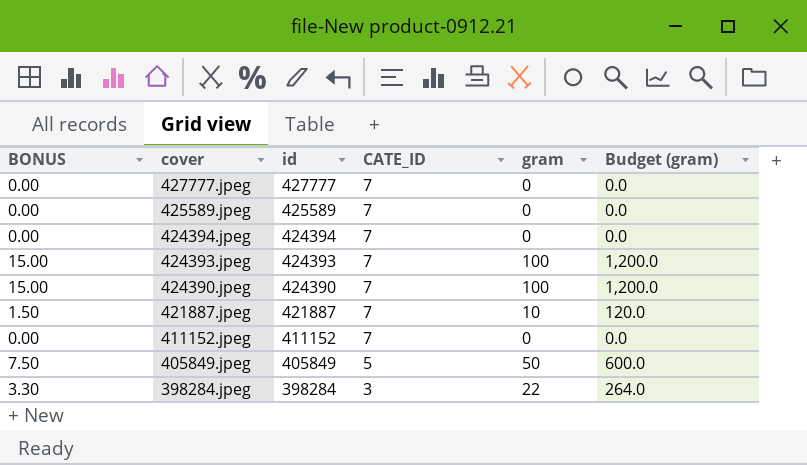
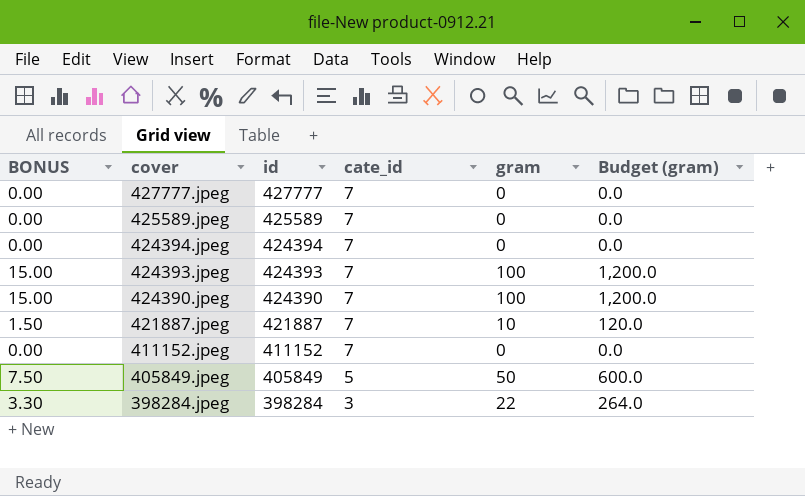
column name: CATE_ID -> cate_id

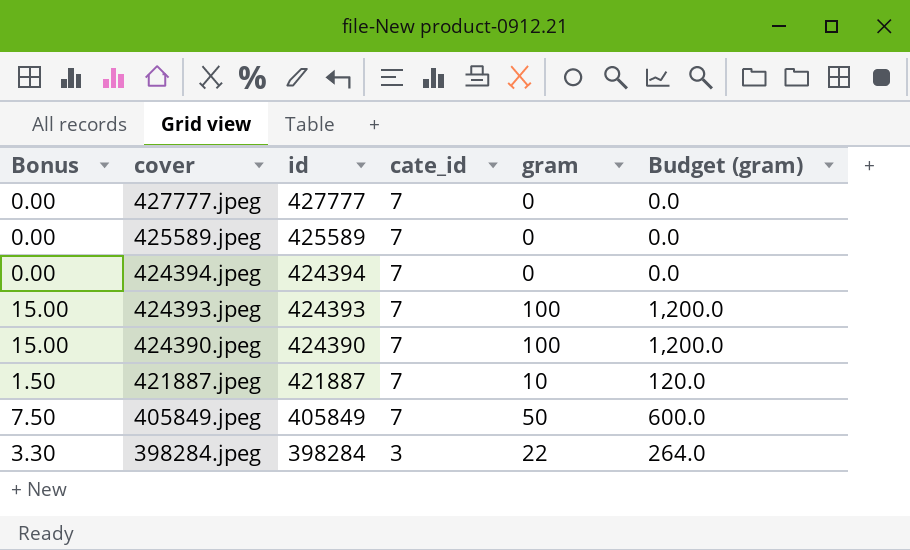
column name: BONUS -> Bonus
row 411152.jpeg: 0.00 | 411152 | 7 | 0 | 0.0 -> none
405849.jpeg | cate_id: 5 -> 7

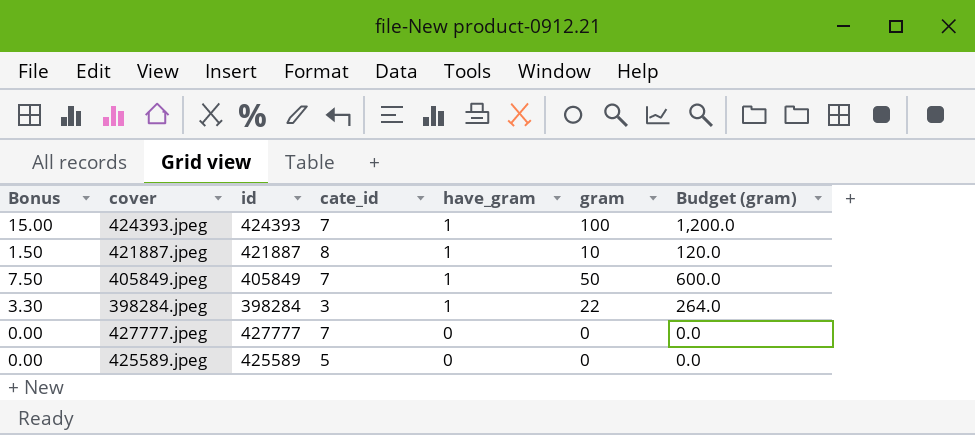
row order: cover descending -> have_gram descending
column have_gram | position: none -> 5
row 424394.jpeg: 0.00 | 424394 | 7 | 0 | 0.0 -> none
row 424390.jpeg: 15.00 | 424390 | 7 | 100 | 1,200.0 -> none
421887.jpeg | cate_id: 7 -> 8
425589.jpeg | cate_id: 7 -> 5

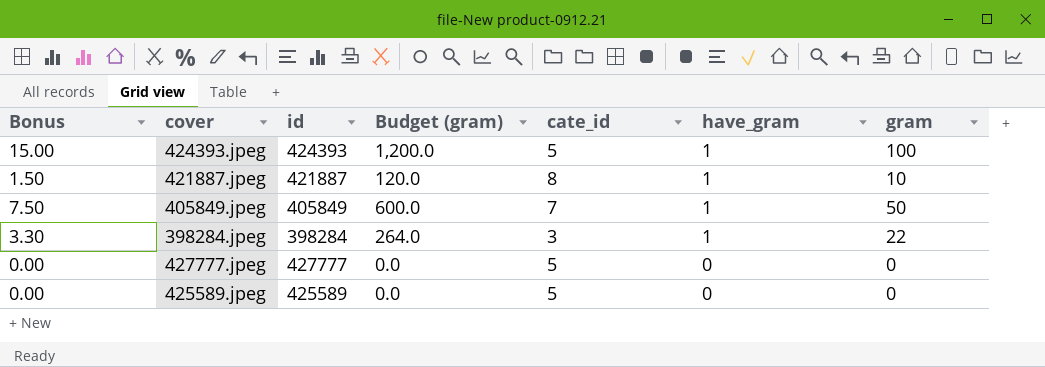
column Budget (gram) | position: 7 -> 4
424393.jpeg | cate_id: 7 -> 5
427777.jpeg | cate_id: 7 -> 5

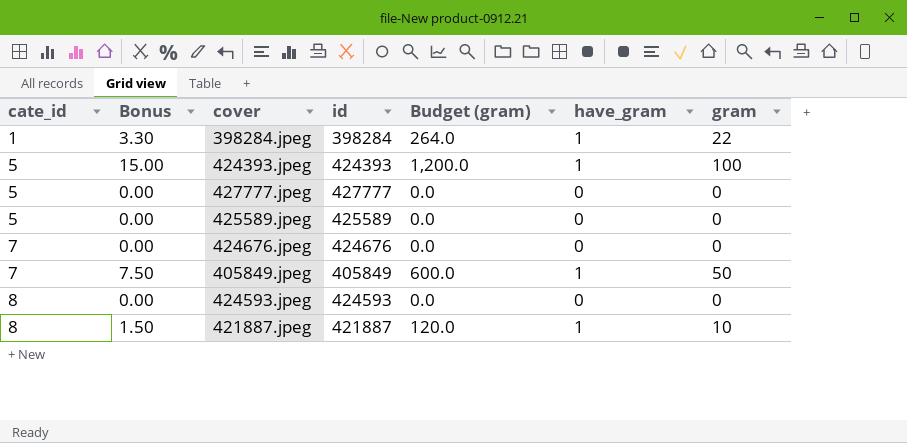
row order: have_gram descending -> cate_id ascending
column cate_id | position: 5 -> 1
398284.jpeg | cate_id: 3 -> 1
row 424676.jpeg: none -> 7 | 0.00 | 424676 | 0.0 | 0 | 0
row 424593.jpeg: none -> 8 | 0.00 | 424593 | 0.0 | 0 | 0

